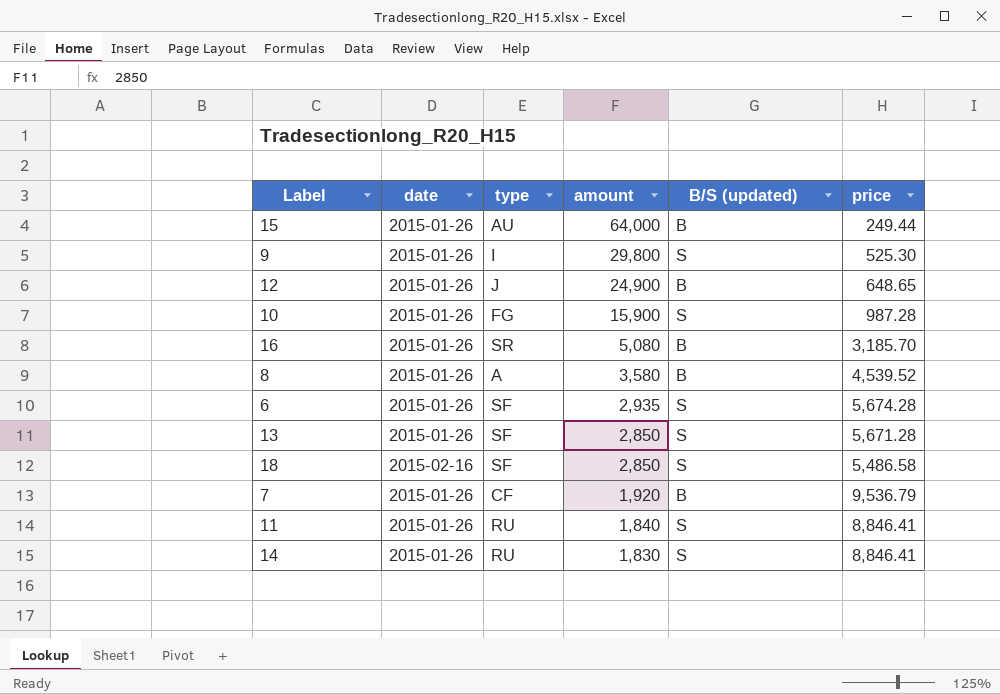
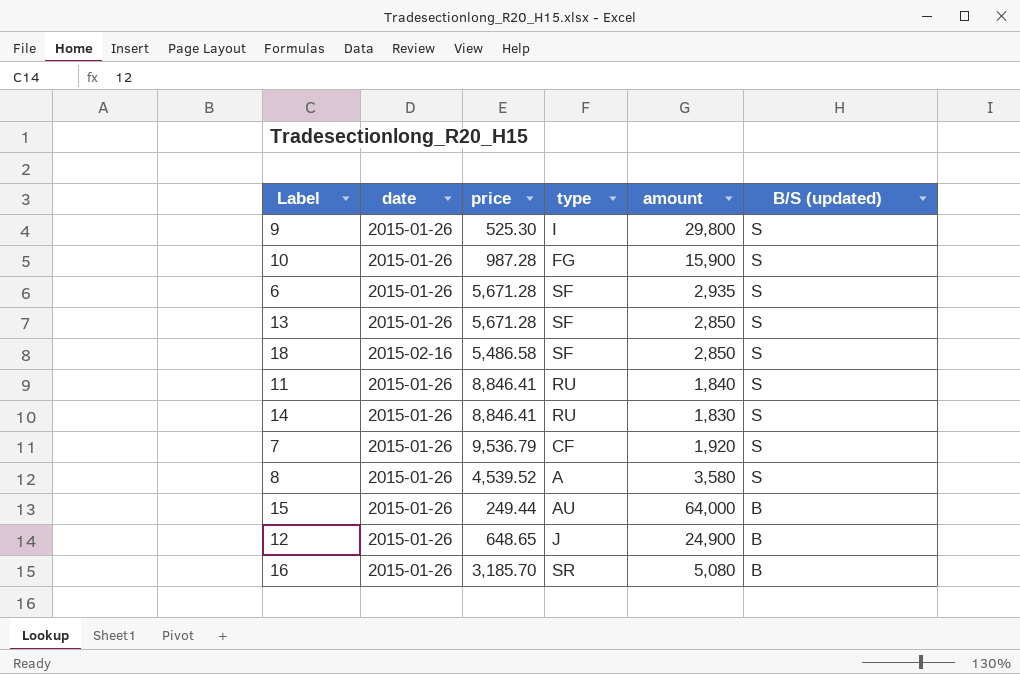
row order: amount descending -> B/S (updated) descending
column price | position: 6 -> 3
6 | price: 5,674.28 -> 5,671.28
7 | B/S (updated): B -> S
8 | B/S (updated): B -> S

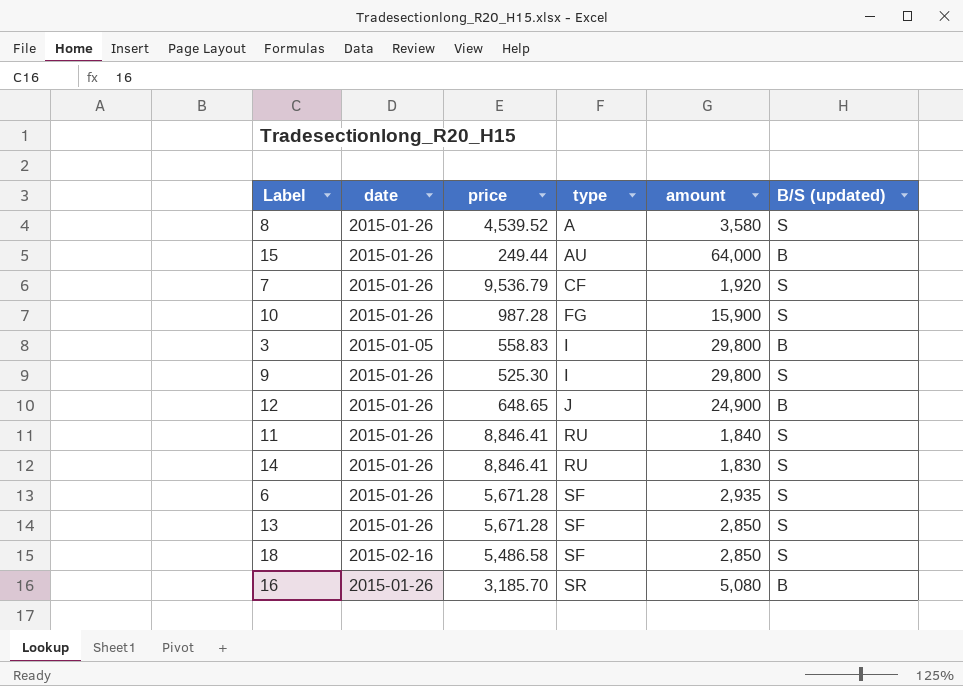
row order: B/S (updated) descending -> type ascending
row 3: none -> 2015-01-05 | 558.83 | I | 29,800 | B

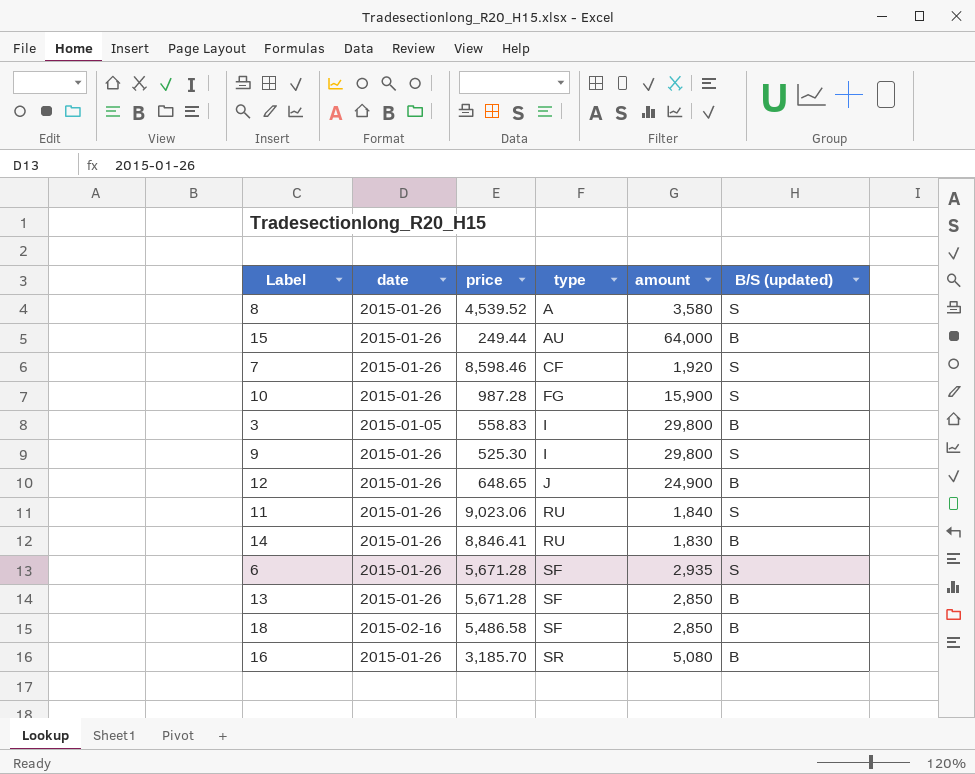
7 | price: 9,536.79 -> 8,598.46
11 | price: 8,846.41 -> 9,023.06
14 | B/S (updated): S -> B
13 | B/S (updated): S -> B
18 | B/S (updated): S -> B

